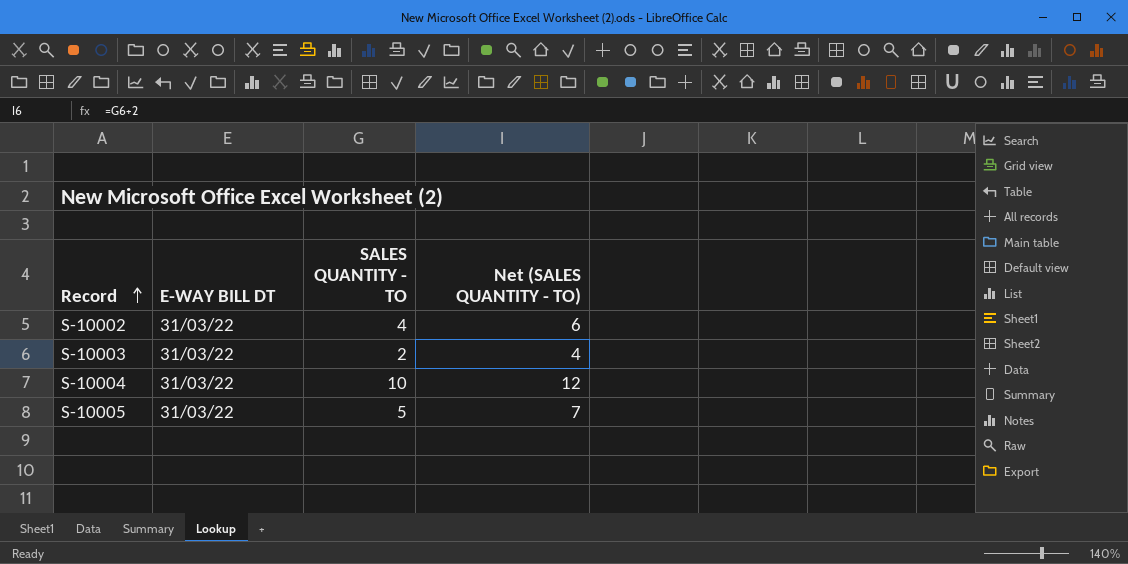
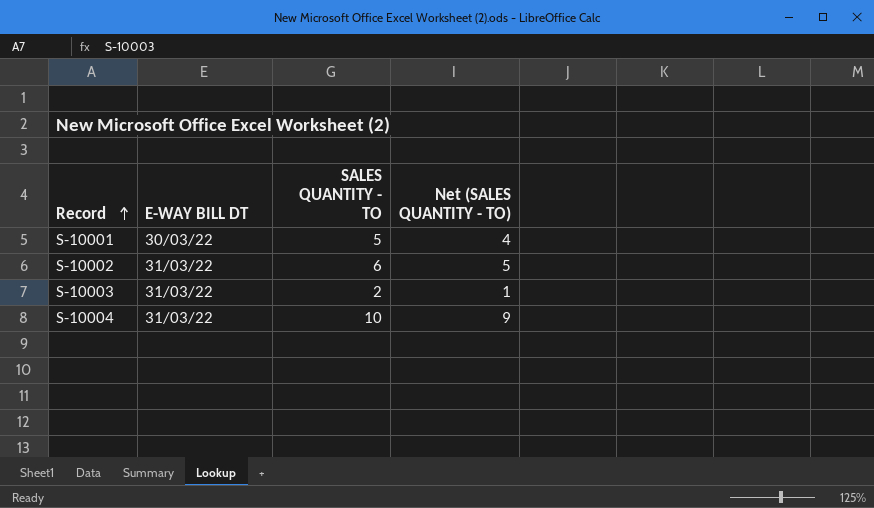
column Net (SALES QUANTITY - TO) | formula: [SALES QUANTITY - TO] + 2 -> [SALES QUANTITY - TO] - 1
row S-10005: 31/03/22 | 5 | 7 -> none
row S-10001: none -> 30/03/22 | 5 | 4
S-10002 | SALES QUANTITY - TO: 4 -> 6

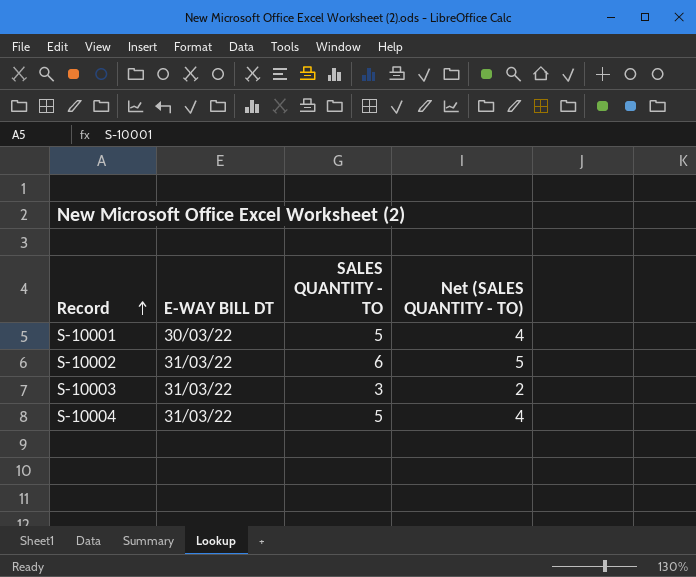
S-10003 | SALES QUANTITY - TO: 2 -> 3
S-10003 | Net (SALES QUANTITY - TO): 1 -> 2
S-10004 | SALES QUANTITY - TO: 10 -> 5
S-10004 | Net (SALES QUANTITY - TO): 9 -> 4

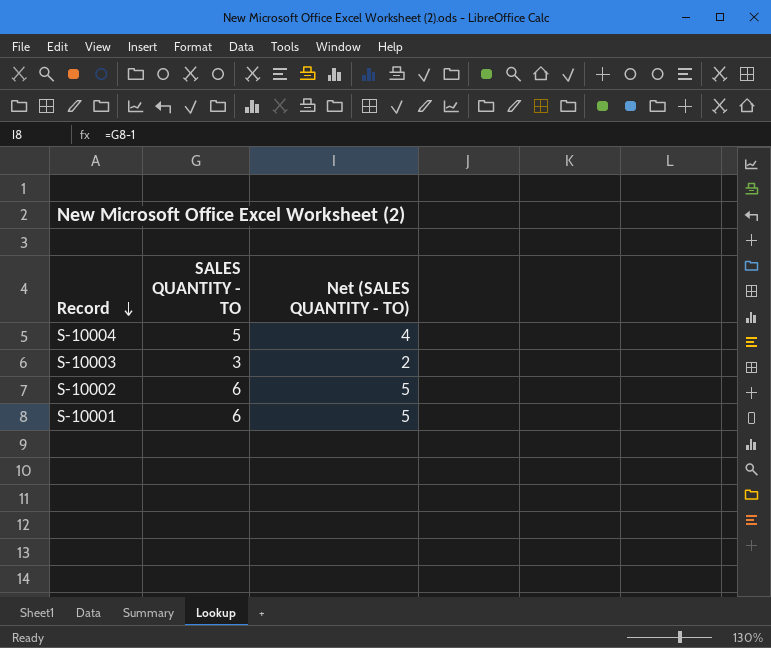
row order: Record ascending -> Record descending
column E-WAY BILL DT | position: 2 -> none
S-10001 | SALES QUANTITY - TO: 5 -> 6
S-10001 | Net (SALES QUANTITY - TO): 4 -> 5

